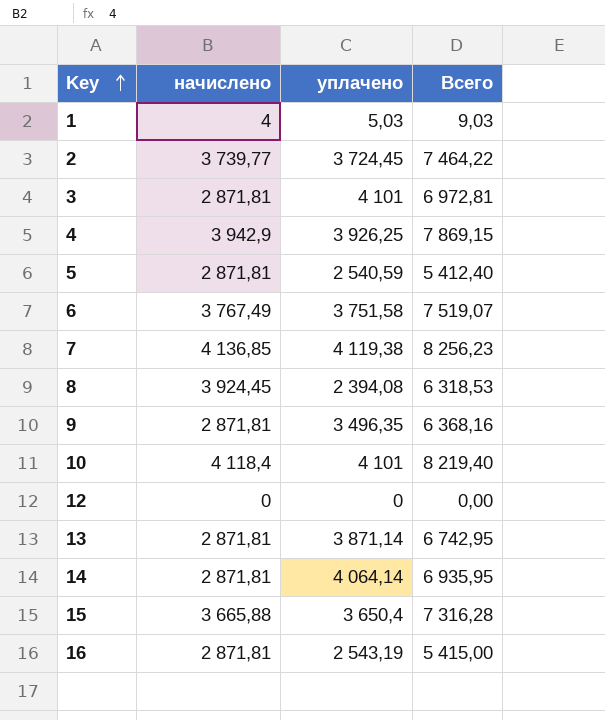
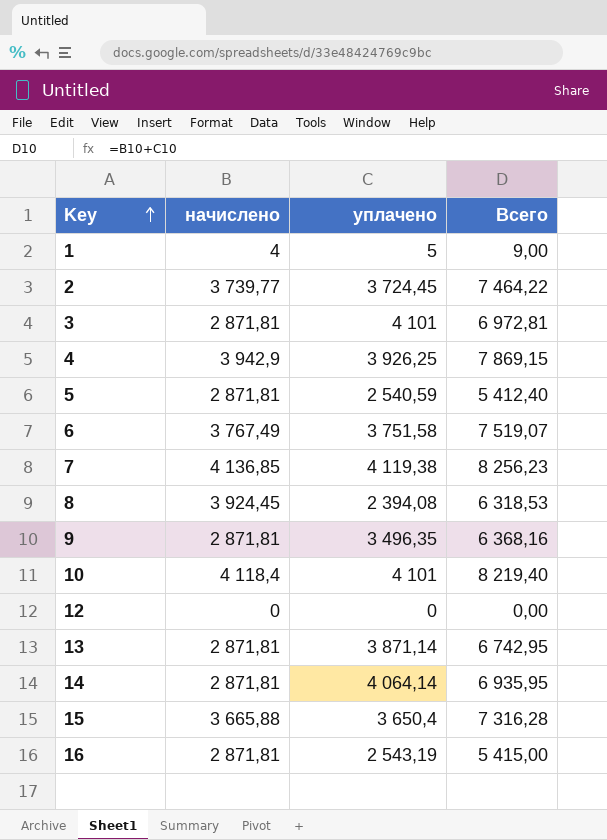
1 | уплачено: 5,03 -> 5
1 | Всего: 9,03 -> 9,00

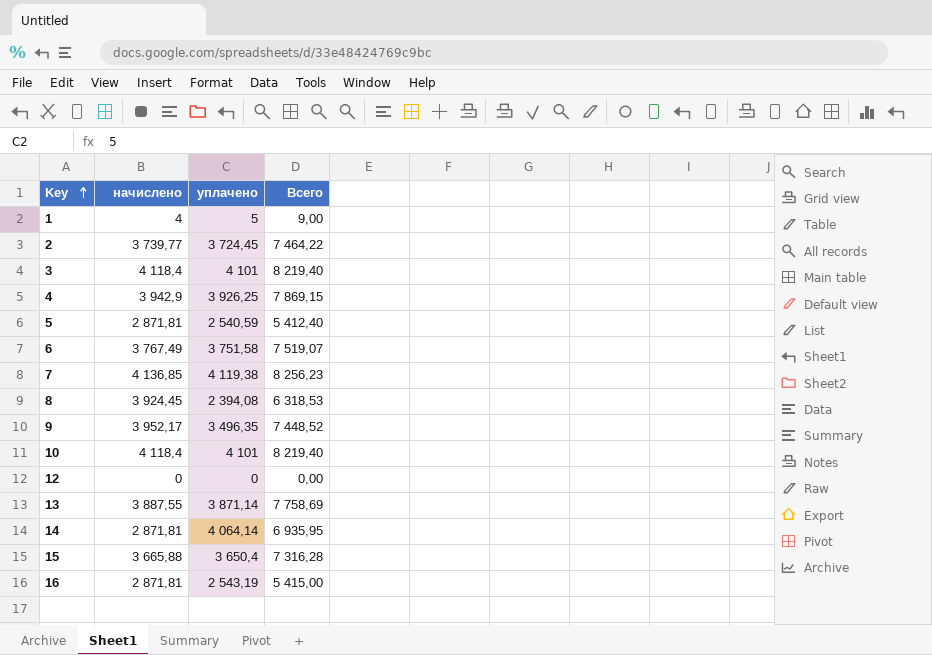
3 | начислено: 2 871,81 -> 4 118,4
3 | Всего: 6 972,81 -> 8 219,40
9 | начислено: 2 871,81 -> 3 952,17
9 | Всего: 6 368,16 -> 7 448,52
13 | начислено: 2 871,81 -> 3 887,55
13 | Всего: 6 742,95 -> 7 758,69

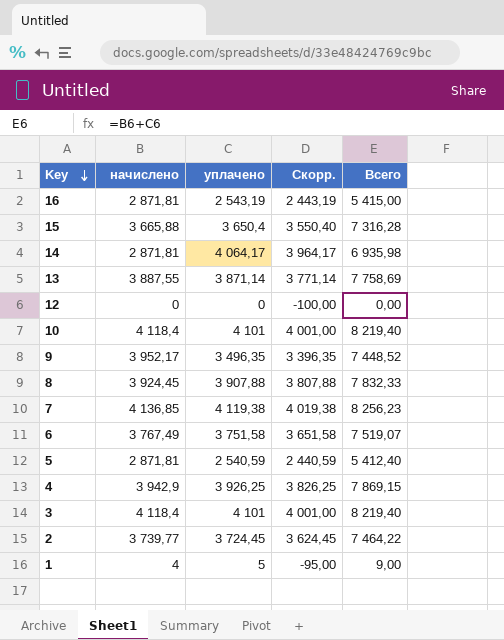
row order: Key ascending -> Key descending
column Скорр. | formula: none -> [уплачено] - 100
14 | уплачено: 4 064,14 -> 4 064,17
14 | Всего: 6 935,95 -> 6 935,98
8 | уплачено: 2 394,08 -> 3 907,88
8 | Всего: 6 318,53 -> 7 832,33

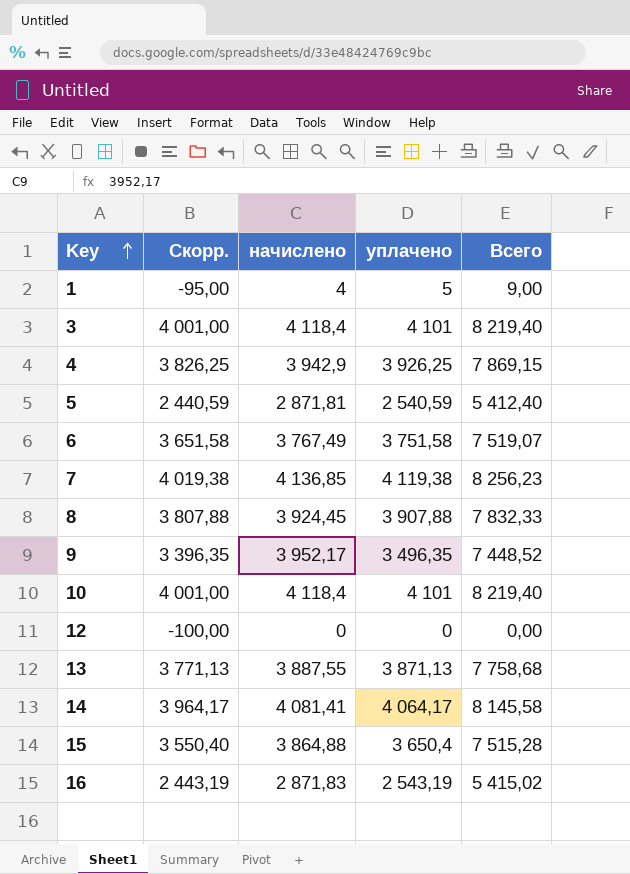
row order: Key descending -> Key ascending
column Скорр. | position: 4 -> 2
row 2: 3 739,77 | 3 724,45 | 3 624,45 | 7 464,22 -> none
13 | Скорр.: 3 771,14 -> 3 771,13
13 | уплачено: 3 871,14 -> 3 871,13
13 | Всего: 7 758,69 -> 7 758,68
14 | начислено: 2 871,81 -> 4 081,41
14 | Всего: 6 935,98 -> 8 145,58
15 | начислено: 3 665,88 -> 3 864,88
15 | Всего: 7 316,28 -> 7 515,28
16 | начислено: 2 871,81 -> 2 871,83
16 | Всего: 5 415,00 -> 5 415,02

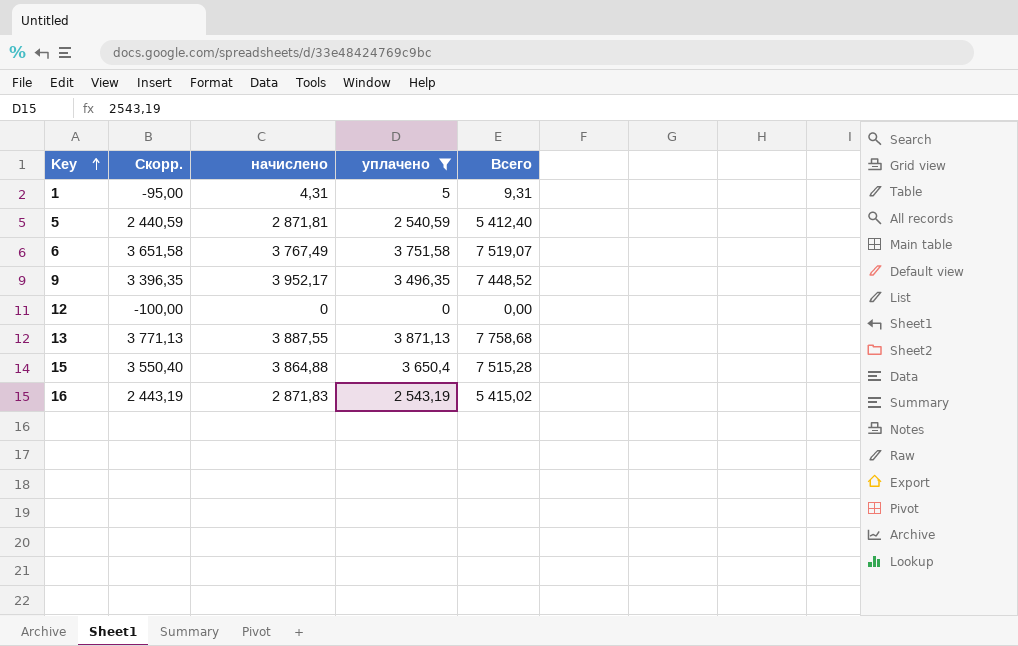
filter: none -> уплачено <= 3 871,13
1 | начислено: 4 -> 4,31
1 | Всего: 9,00 -> 9,31

